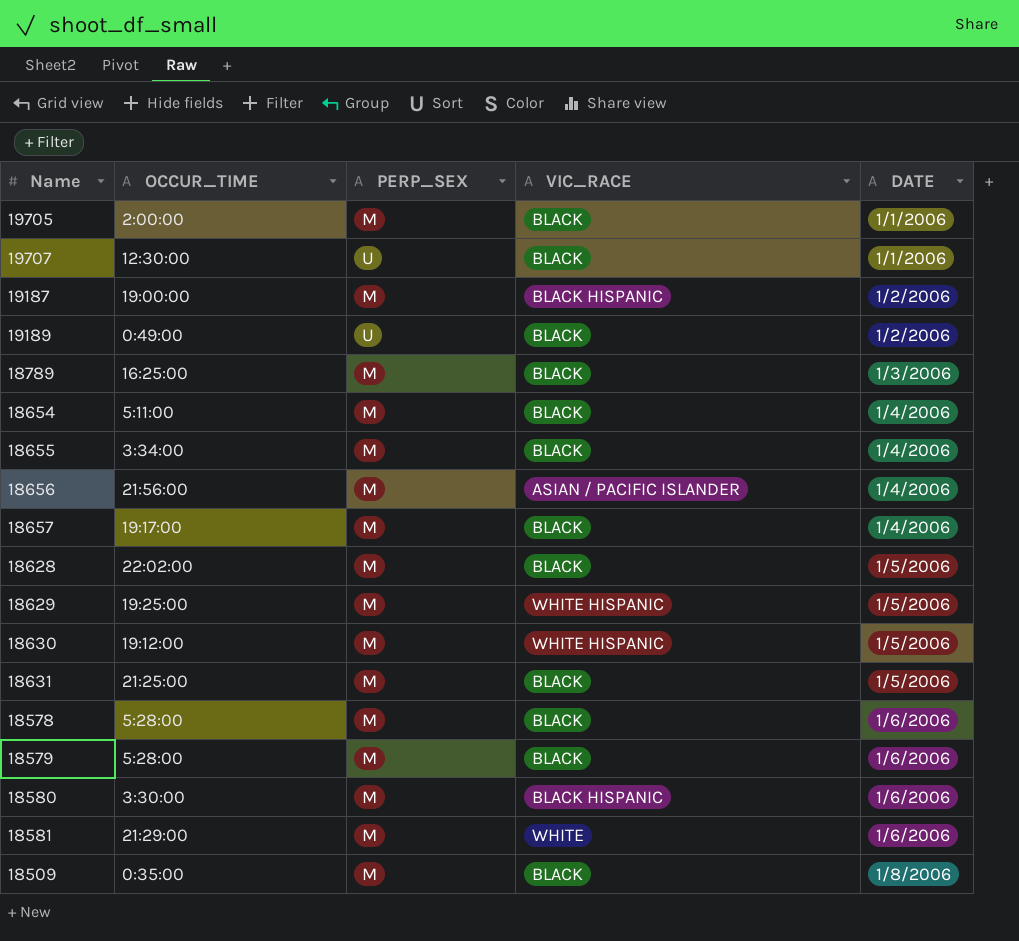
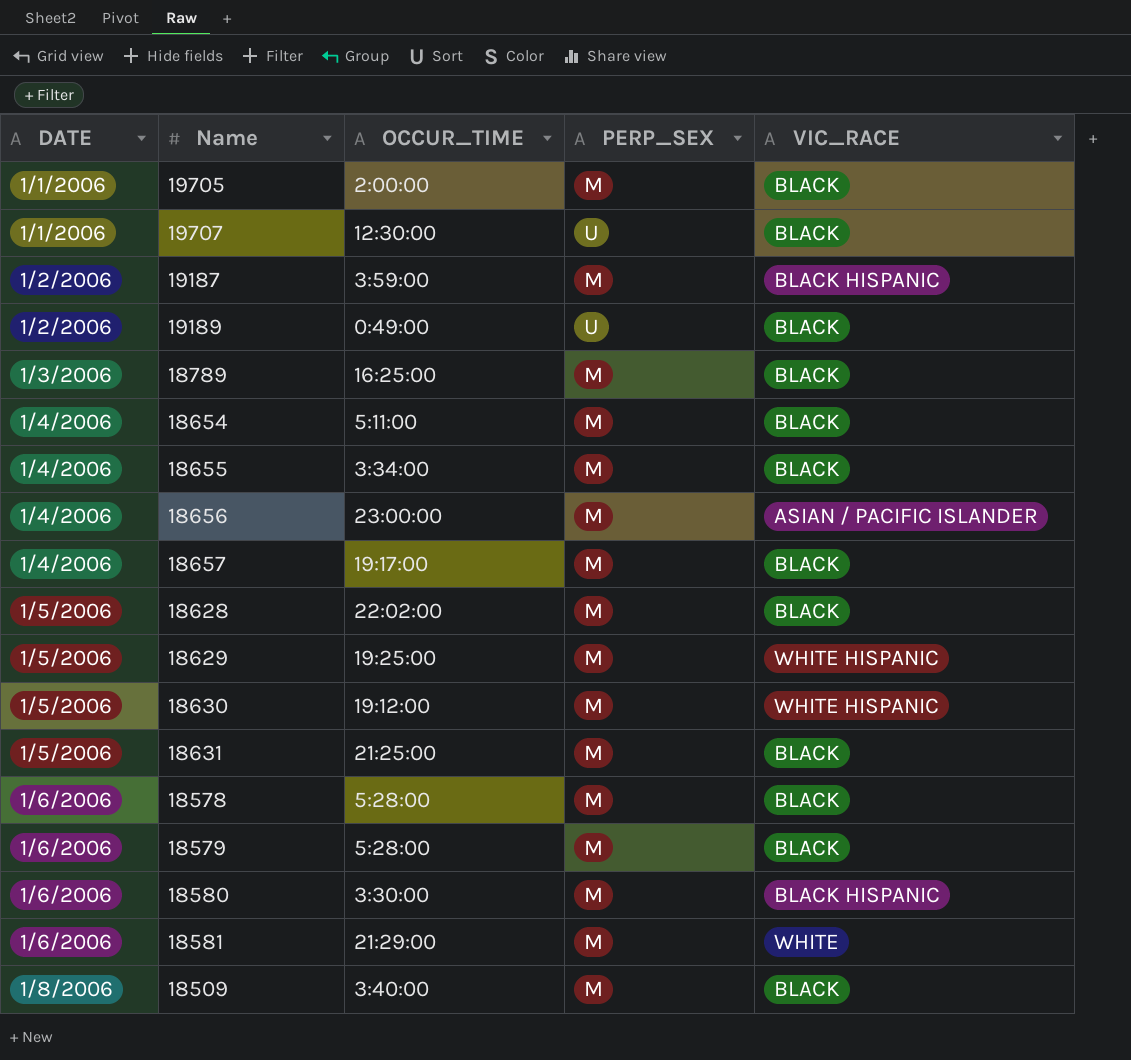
column DATE | position: 5 -> 1
19187 | OCCUR_TIME: 19:00:00 -> 3:59:00
18656 | OCCUR_TIME: 21:56:00 -> 23:00:00
18509 | OCCUR_TIME: 0:35:00 -> 3:40:00

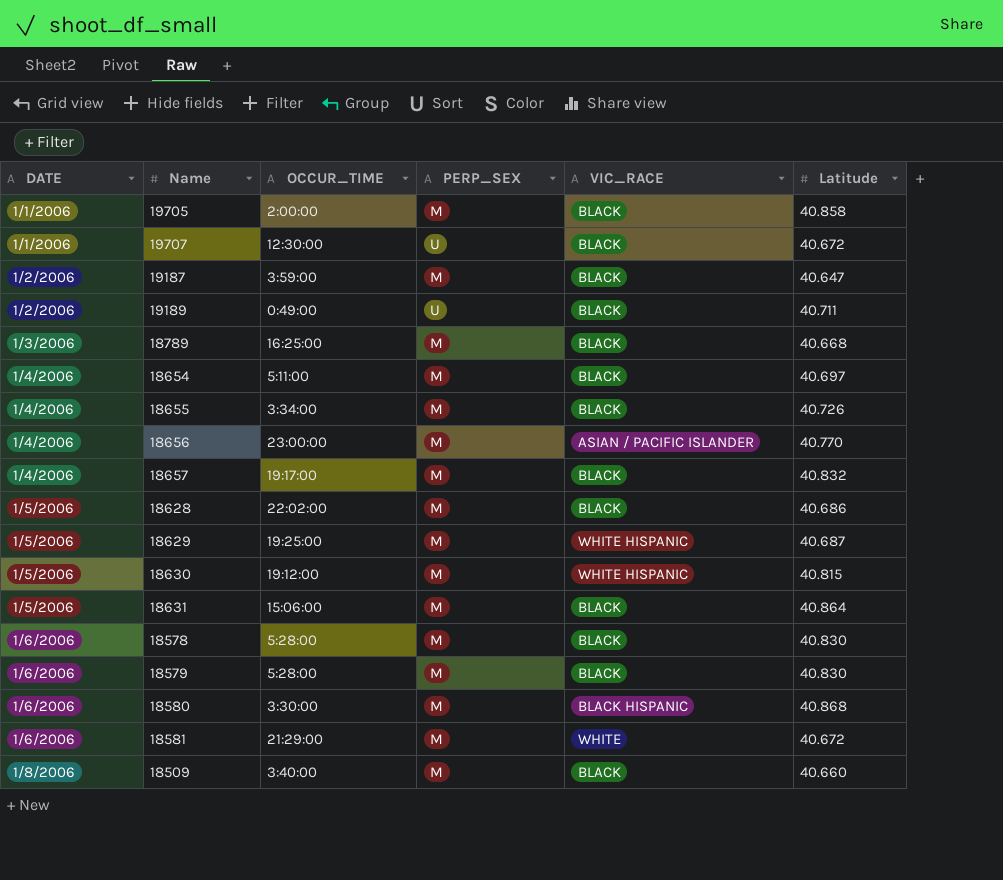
column Latitude | position: none -> 6
19187 | VIC_RACE: BLACK HISPANIC -> BLACK
18631 | OCCUR_TIME: 21:25:00 -> 15:06:00

